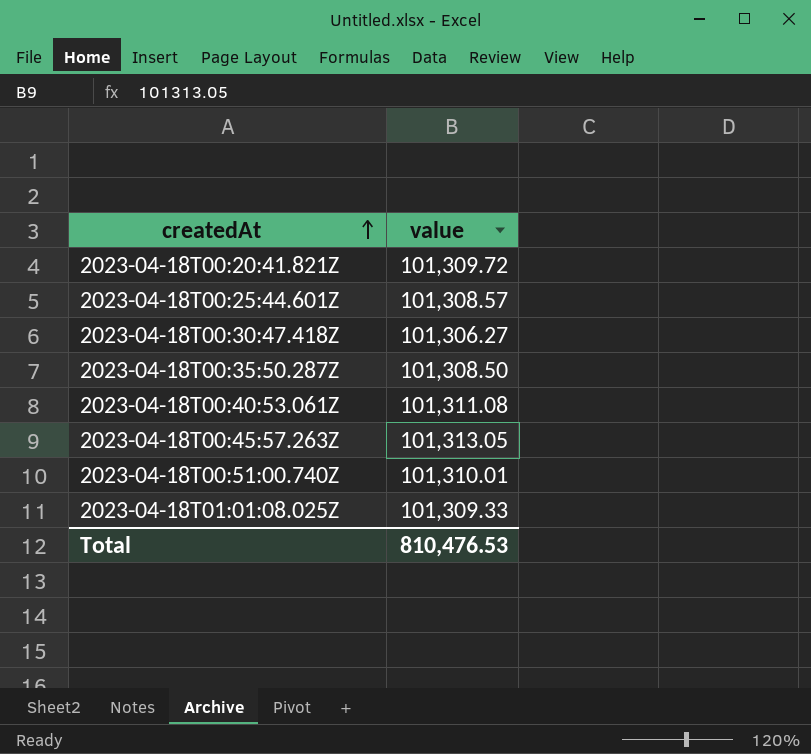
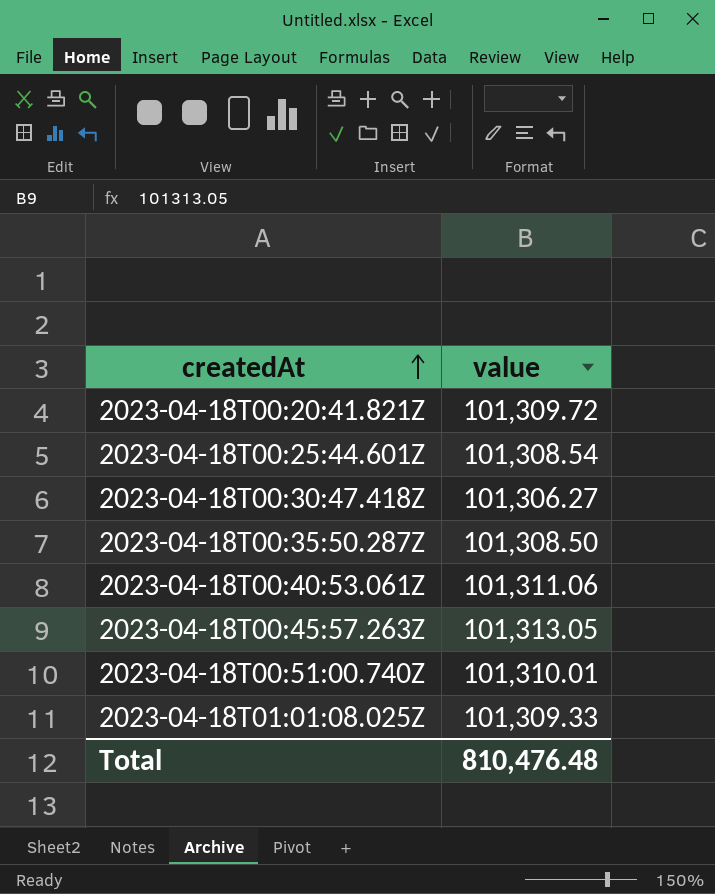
2023-04-18T00:25:44.601Z | value: 101,308.57 -> 101,308.54
2023-04-18T00:40:53.061Z | value: 101,311.08 -> 101,311.06
Total | value: 810,476.53 -> 810,476.48

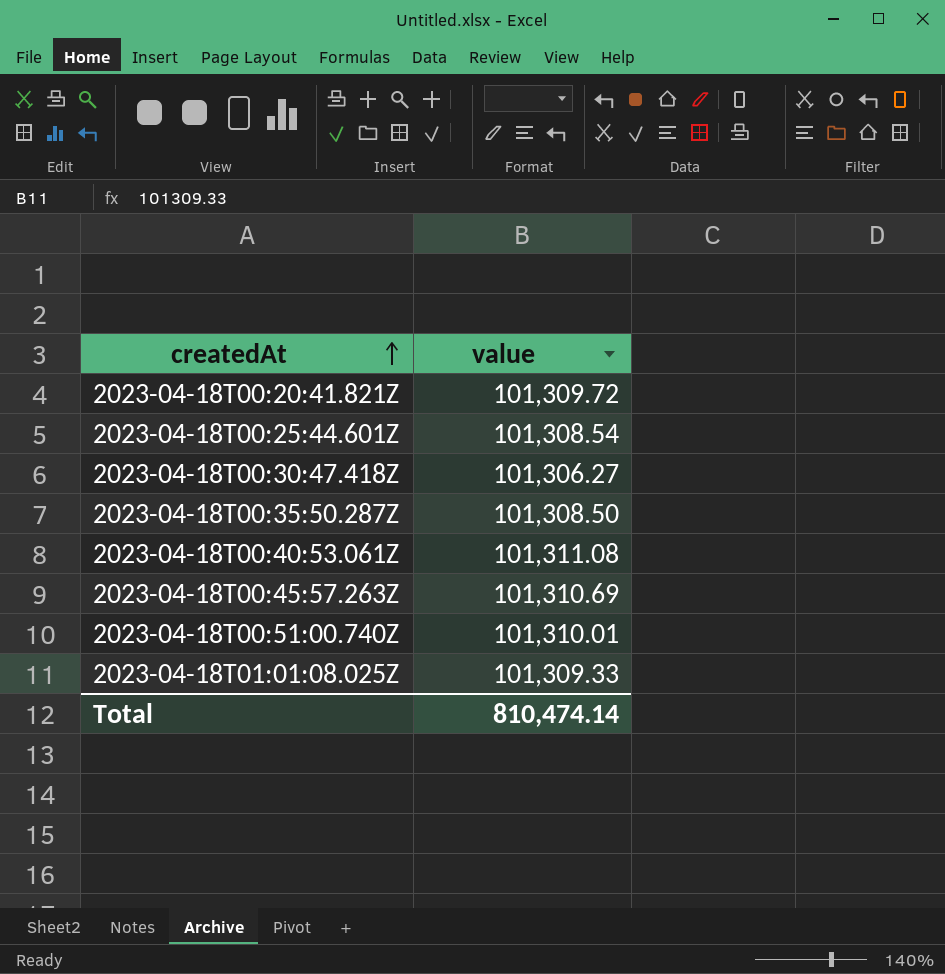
2023-04-18T00:40:53.061Z | value: 101,311.06 -> 101,311.08
2023-04-18T00:45:57.263Z | value: 101,313.05 -> 101,310.69
Total | value: 810,476.48 -> 810,474.14

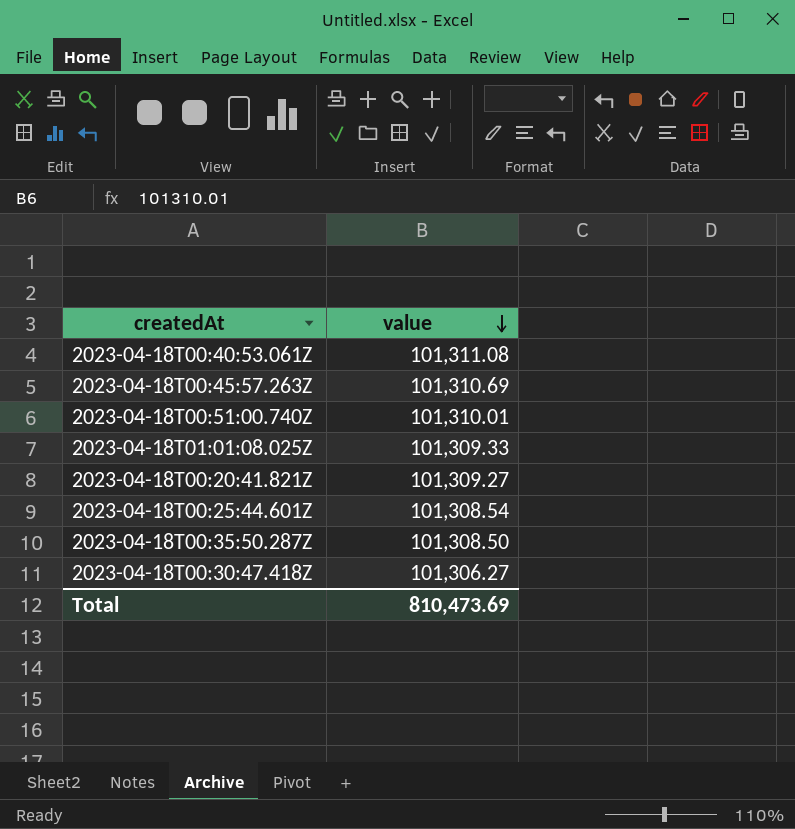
row order: createdAt ascending -> value descending
2023-04-18T00:20:41.821Z | value: 101,309.72 -> 101,309.27
Total | value: 810,474.14 -> 810,473.69

